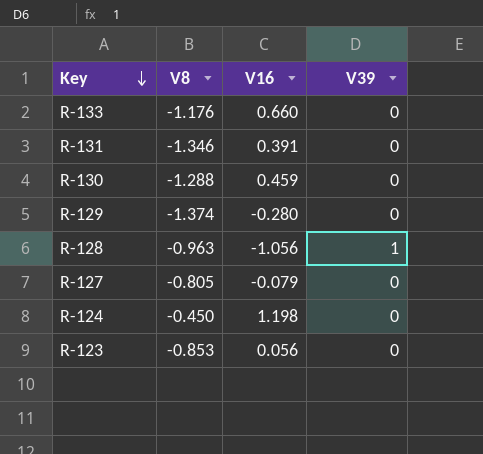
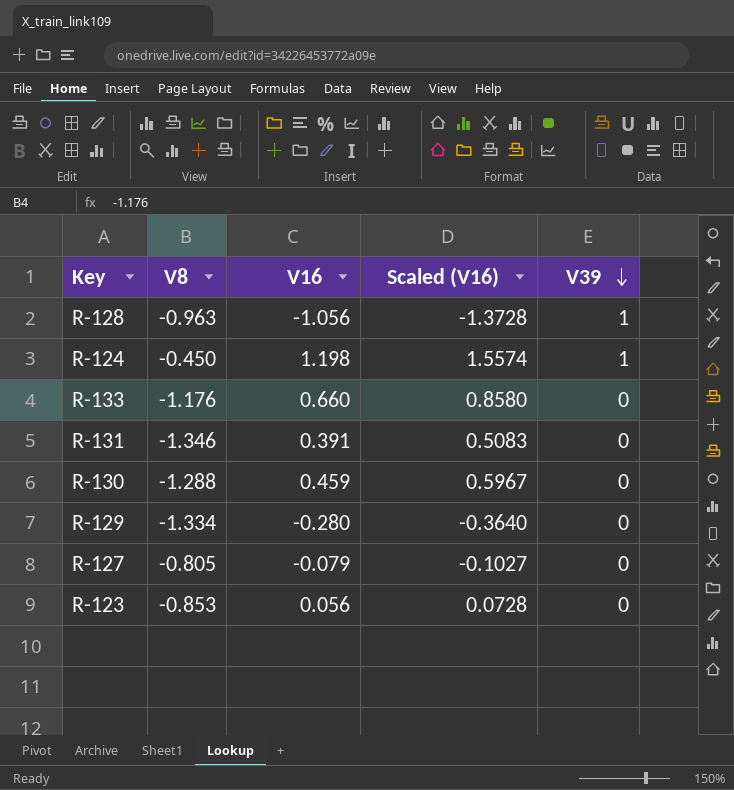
row order: Key descending -> V39 descending
column Scaled (V16) | formula: none -> [V16] * 1.3
R-124 | V39: 0 -> 1
R-129 | V8: -1.374 -> -1.334

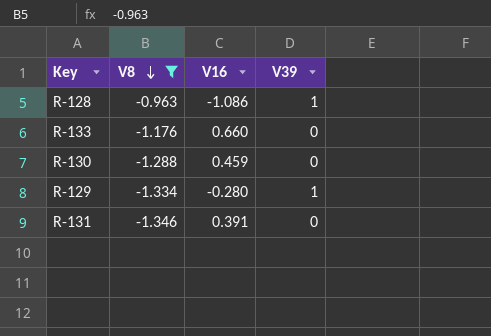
filter: none -> V8 <= -0.963
row order: V39 descending -> V8 descending
column Scaled (V16) | formula: [V16] * 1.3 -> none
R-128 | V16: -1.056 -> -1.086
R-129 | V39: 0 -> 1

